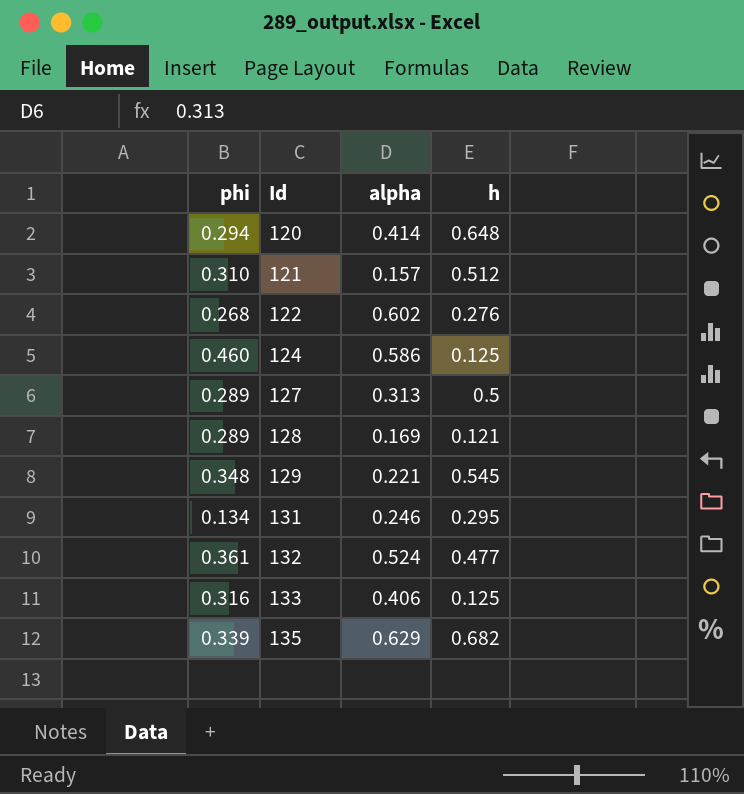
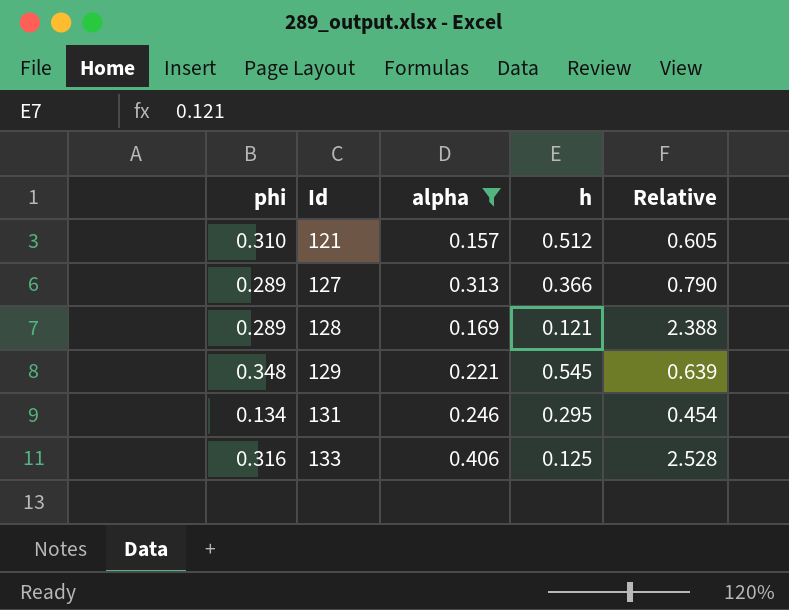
filter: none -> alpha <= 0.406
column Relative | formula: none -> [phi] / [h]
127 | h: 0.5 -> 0.366

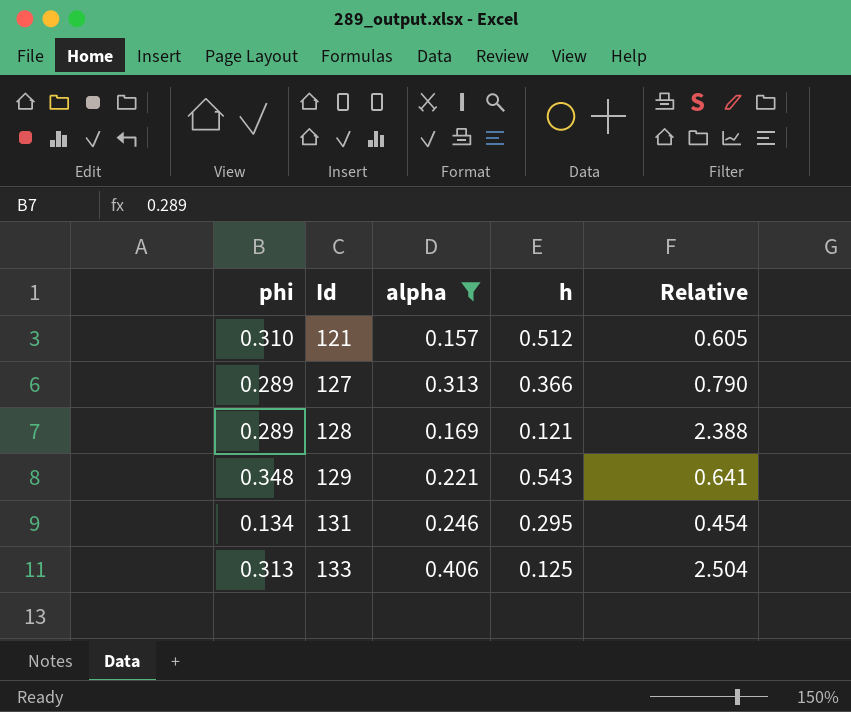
129 | h: 0.545 -> 0.543
129 | Relative: 0.639 -> 0.641
133 | phi: 0.316 -> 0.313
133 | Relative: 2.528 -> 2.504

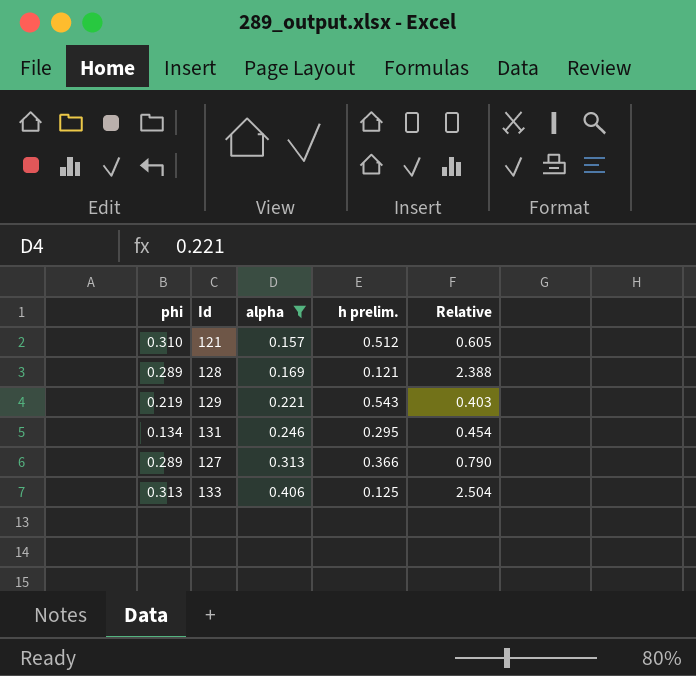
row order: Id ascending -> alpha ascending
column name: h -> h prelim.
129 | phi: 0.348 -> 0.219
129 | Relative: 0.641 -> 0.403

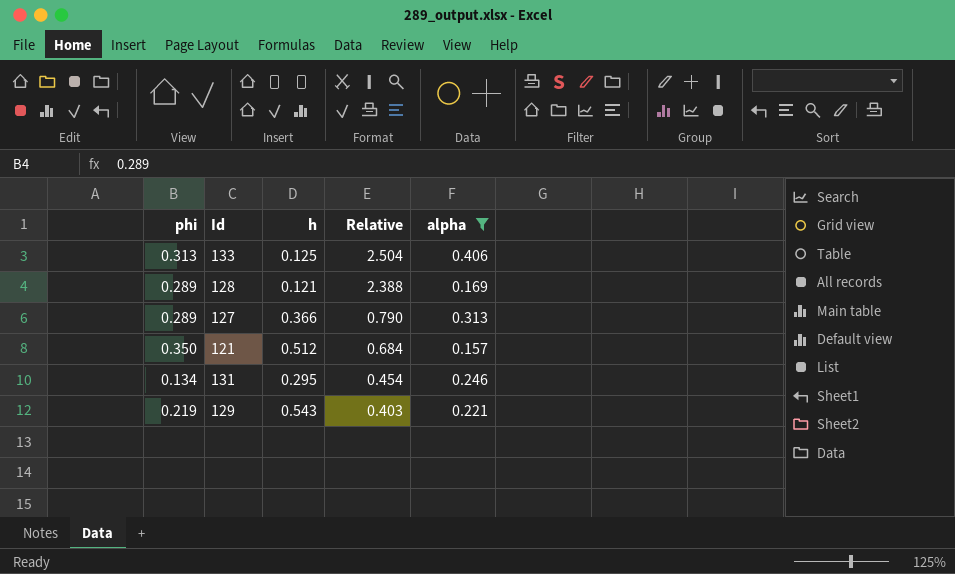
row order: alpha ascending -> Relative descending
column name: h prelim. -> h
column alpha | position: 3 -> 5
121 | phi: 0.310 -> 0.350
121 | Relative: 0.605 -> 0.684

